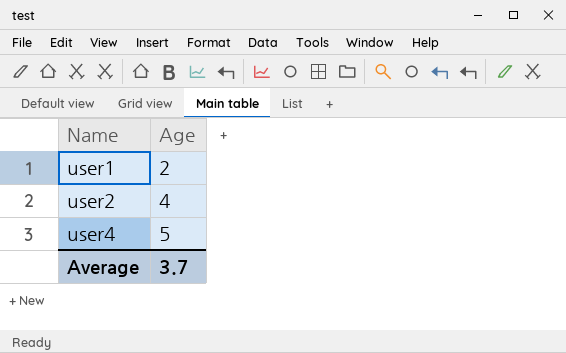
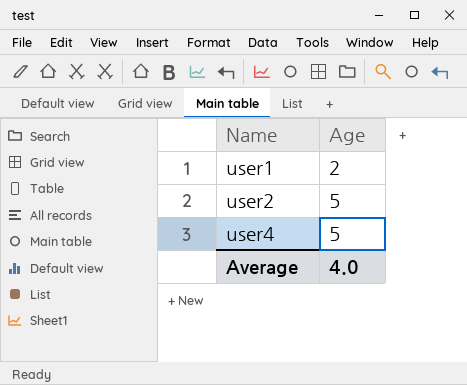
user2 | Age: 4 -> 5
Average | Age: 3.7 -> 4.0

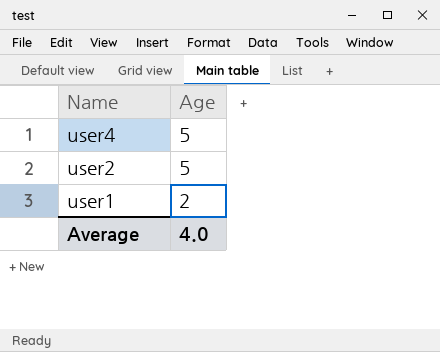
row order: Name ascending -> Name descending

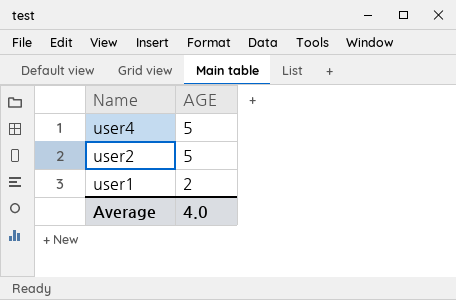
column name: Age -> AGE

